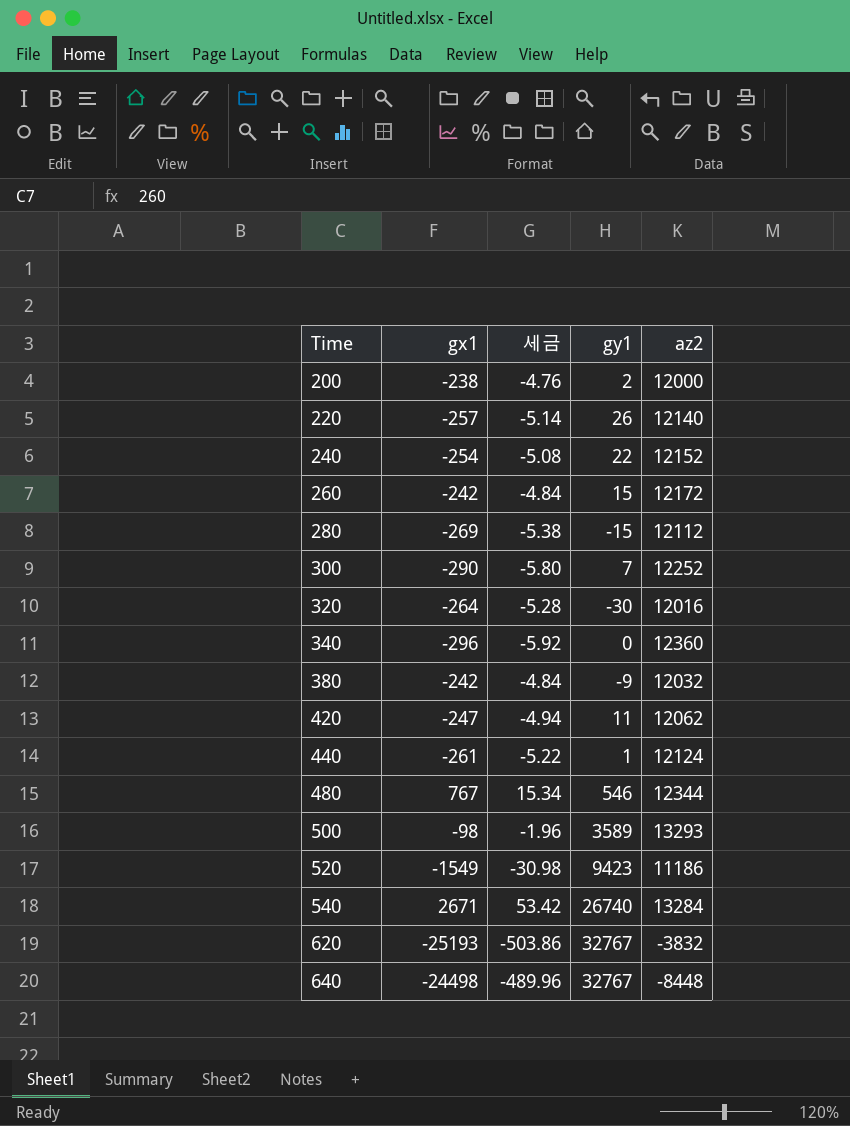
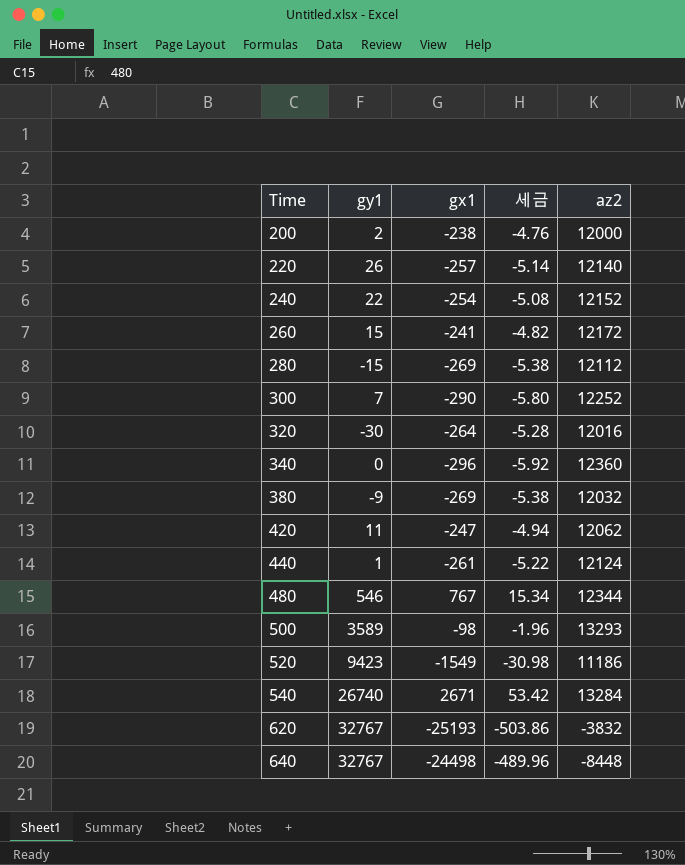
column gy1 | position: 4 -> 2
260 | gx1: -242 -> -241
260 | 세금: -4.84 -> -4.82
380 | gx1: -242 -> -269
380 | 세금: -4.84 -> -5.38

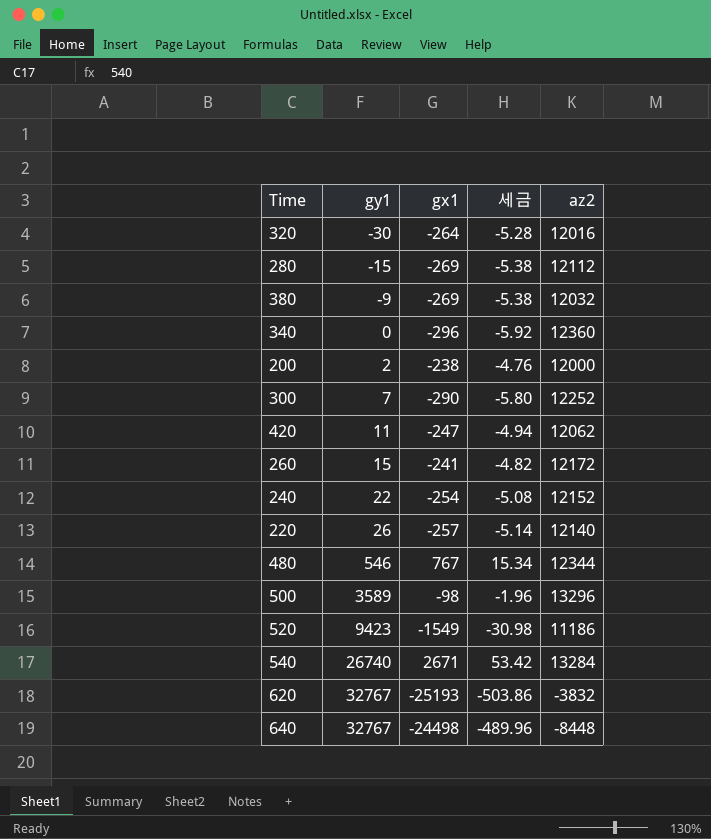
row order: Time ascending -> gy1 ascending
row 440: 1 | -261 | -5.22 | 12124 -> none
500 | az2: 13293 -> 13296

